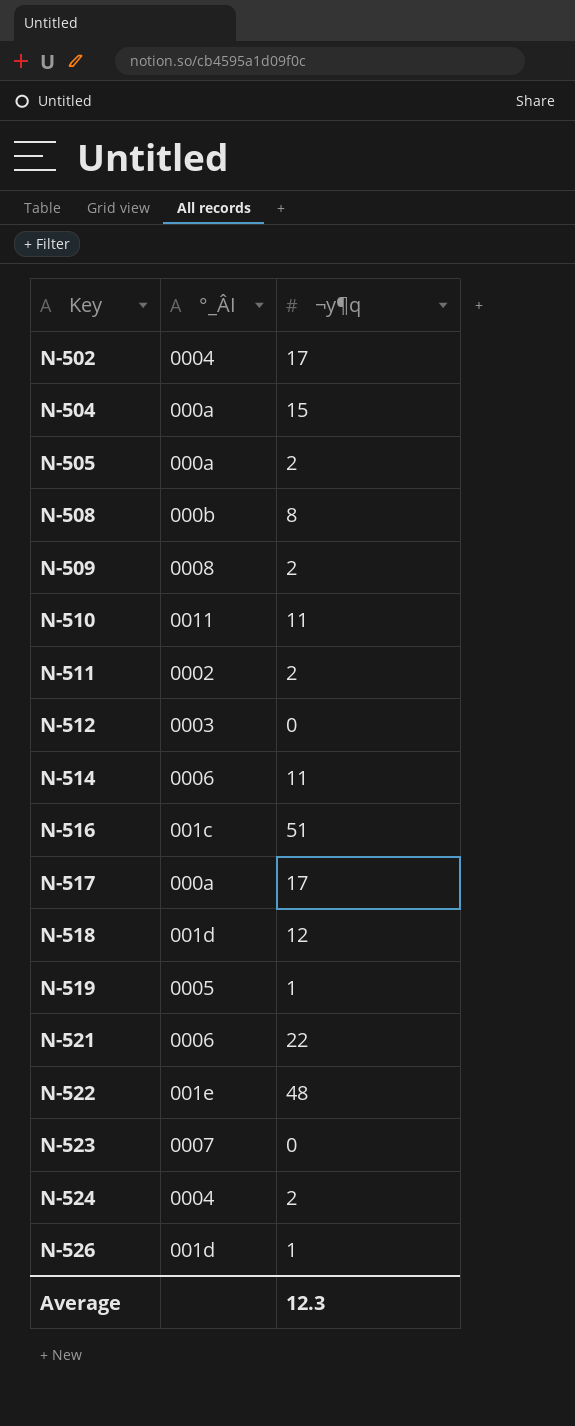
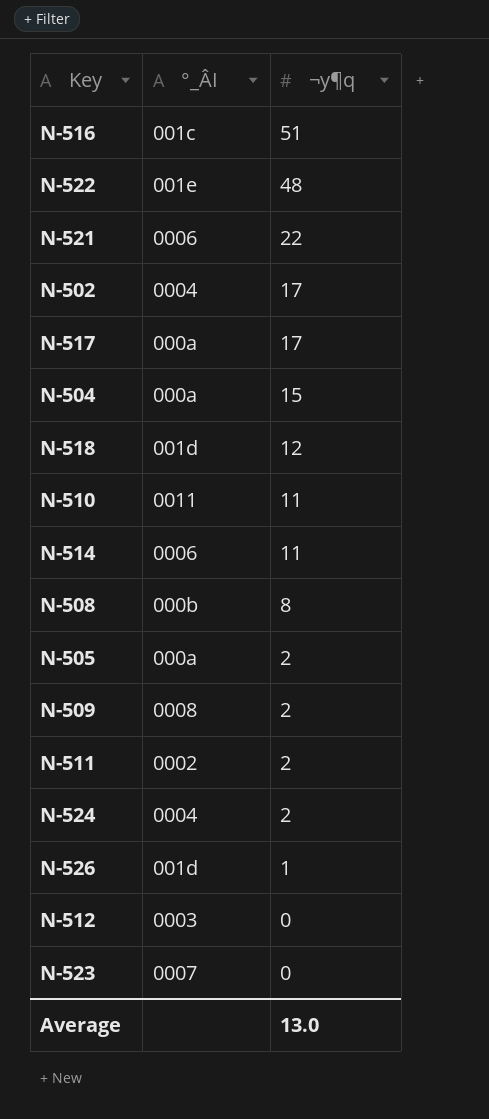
row order: Key ascending -> ¬y¶q descending
row N-519: 0005 | 1 -> none
Average | ¬y¶q: 12.3 -> 13.0

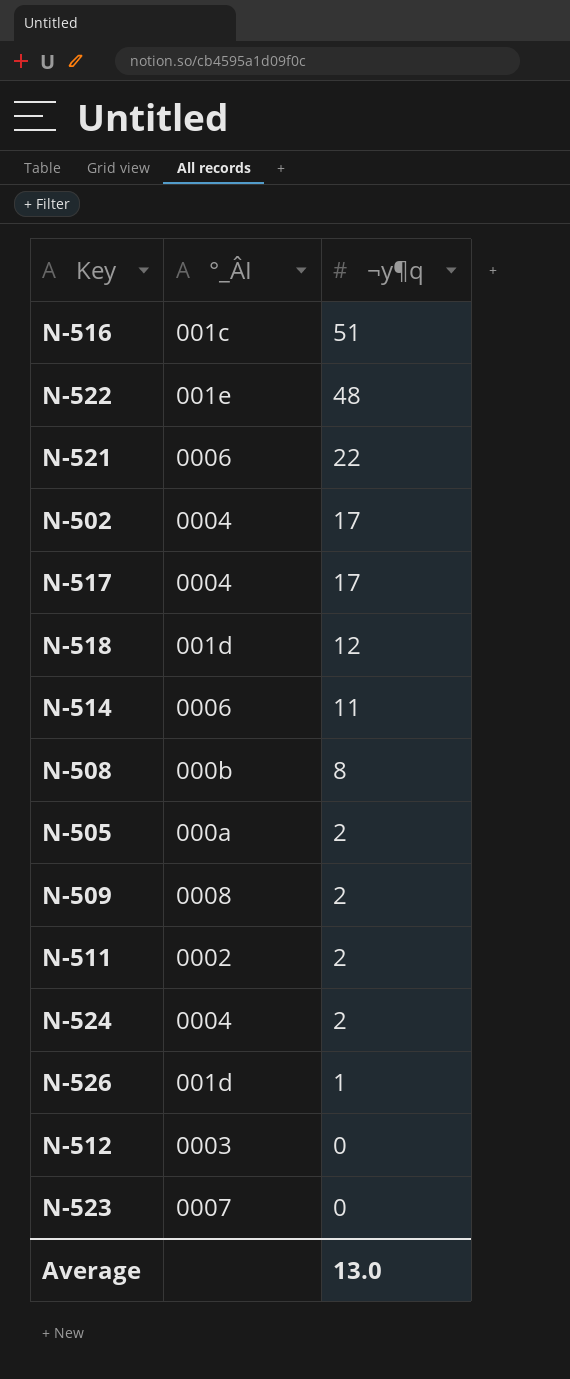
row N-504: 000a | 15 -> none
row N-510: 0011 | 11 -> none
N-517 | °_ÂI: 000a -> 0004

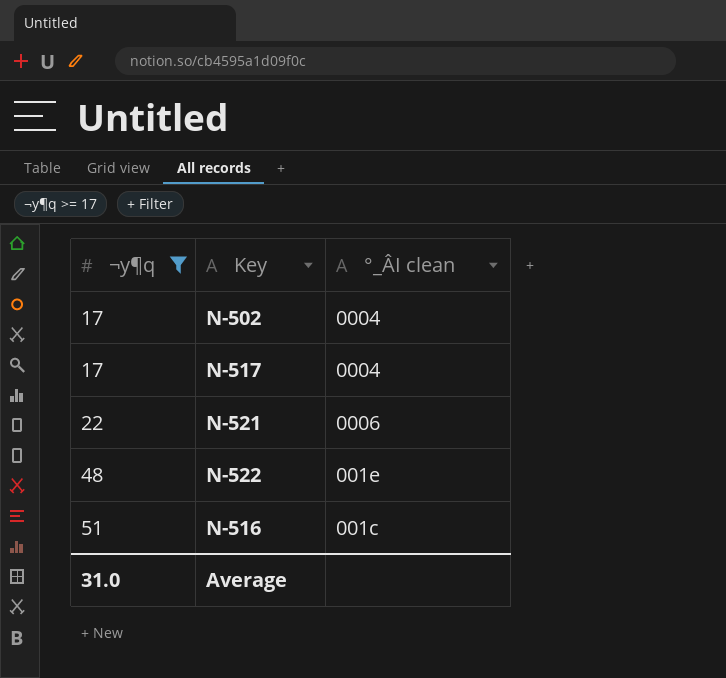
filter: none -> ¬y¶q >= 17
row order: ¬y¶q descending -> ¬y¶q ascending
column ¬y¶q | position: 3 -> 1
column name: °_ÂI -> °_ÂI clean
Average | ¬y¶q: 13.0 -> 31.0

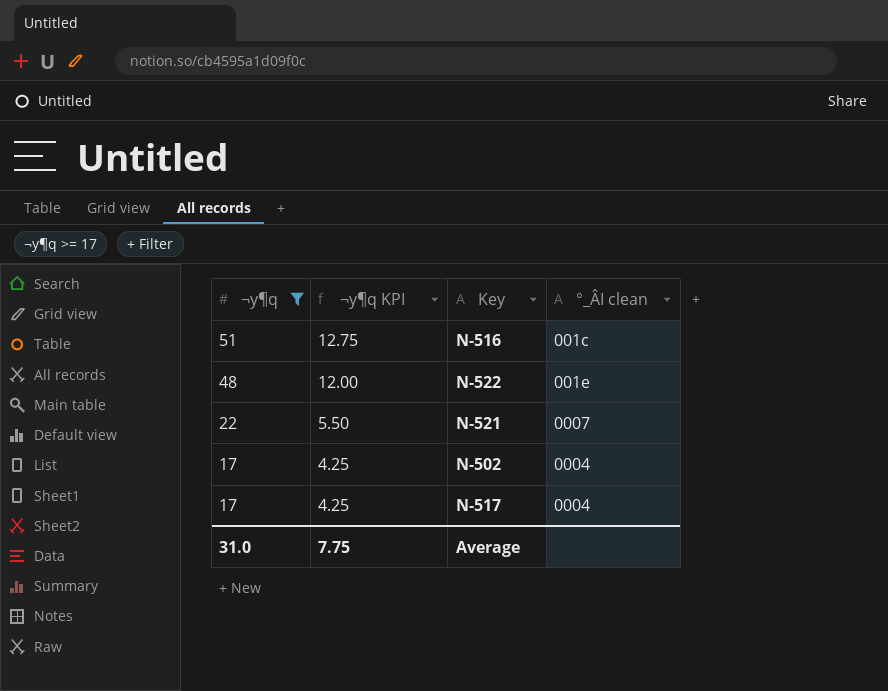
row order: ¬y¶q ascending -> ¬y¶q descending
column ¬y¶q KPI | formula: none -> [¬y¶q] * 0.25
N-521 | °_ÂI clean: 0006 -> 0007

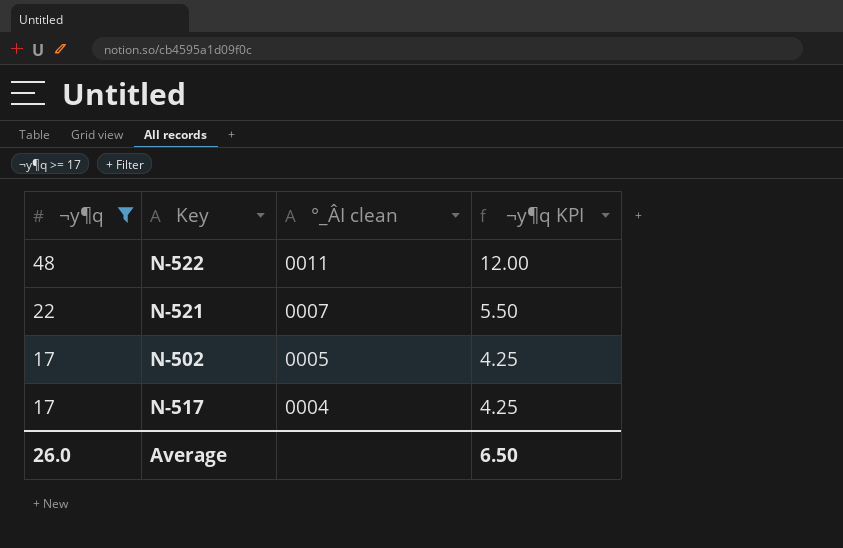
column ¬y¶q KPI | position: 2 -> 4
row N-516: 51 | 12.75 | 001c -> none
N-522 | °_ÂI clean: 001e -> 0011
N-502 | °_ÂI clean: 0004 -> 0005
Average | ¬y¶q: 31.0 -> 26.0
Average | ¬y¶q KPI: 7.75 -> 6.50

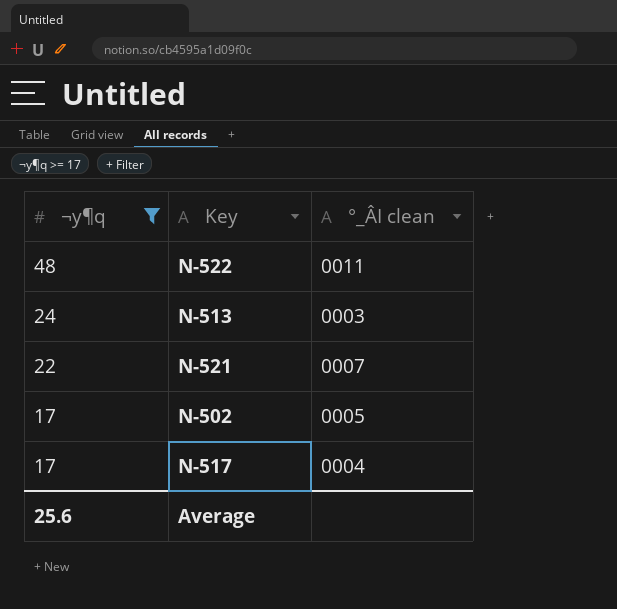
column ¬y¶q KPI | formula: [¬y¶q] * 0.25 -> none
row N-513: none -> 24 | 0003
Average | ¬y¶q: 26.0 -> 25.6

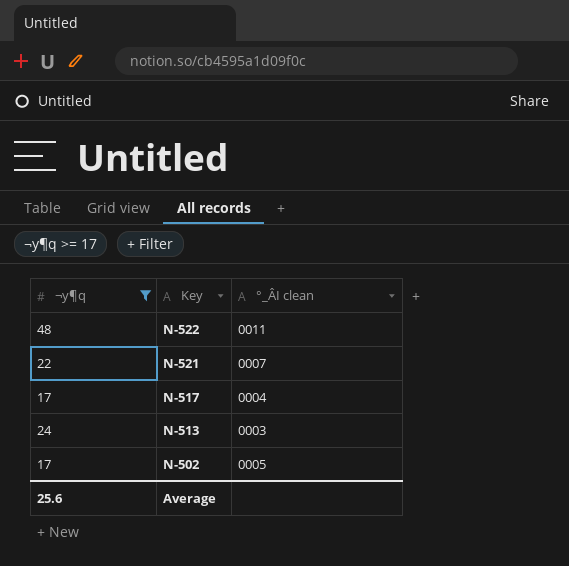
row order: ¬y¶q descending -> Key descending

